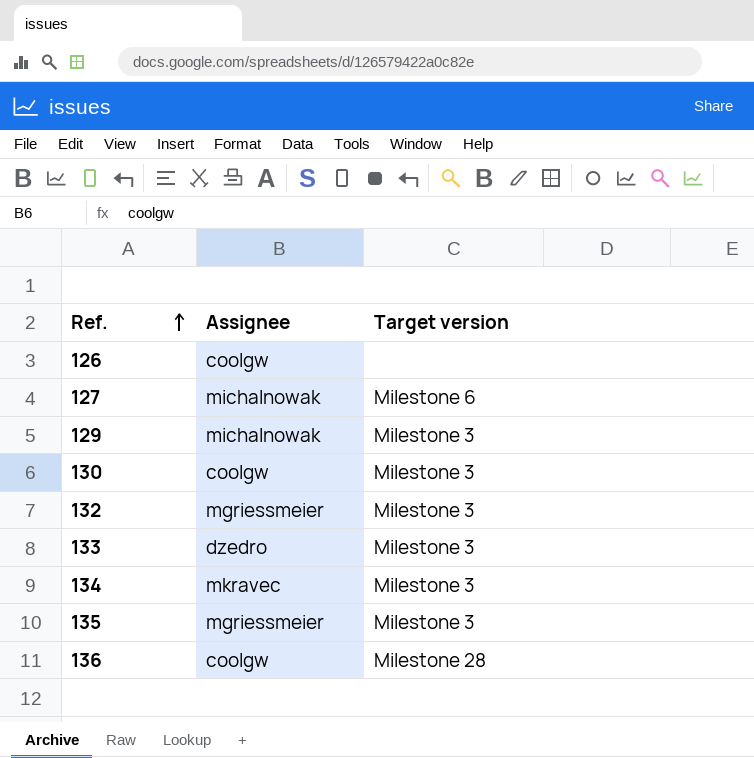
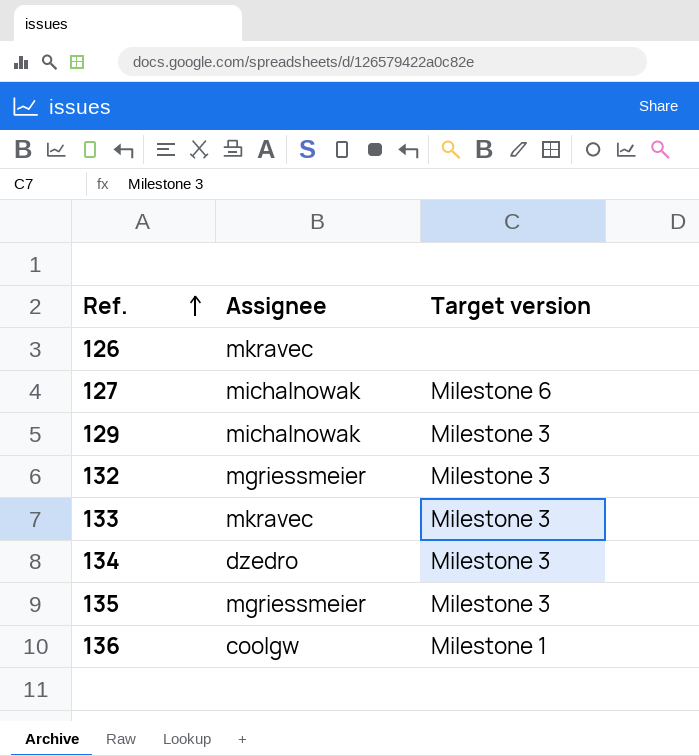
row 130: coolgw | Milestone 3 -> none
126 | Assignee: coolgw -> mkravec
133 | Assignee: dzedro -> mkravec
134 | Assignee: mkravec -> dzedro
136 | Target version: Milestone 28 -> Milestone 1

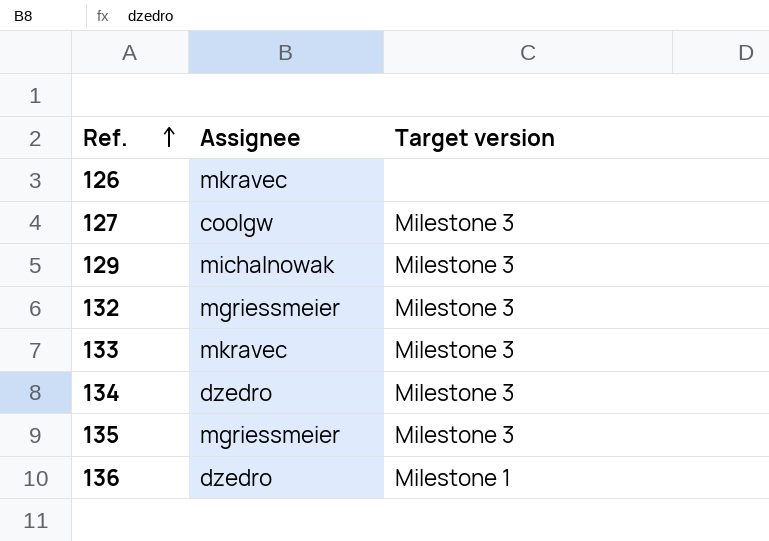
127 | Assignee: michalnowak -> coolgw
127 | Target version: Milestone 6 -> Milestone 3
136 | Assignee: coolgw -> dzedro

